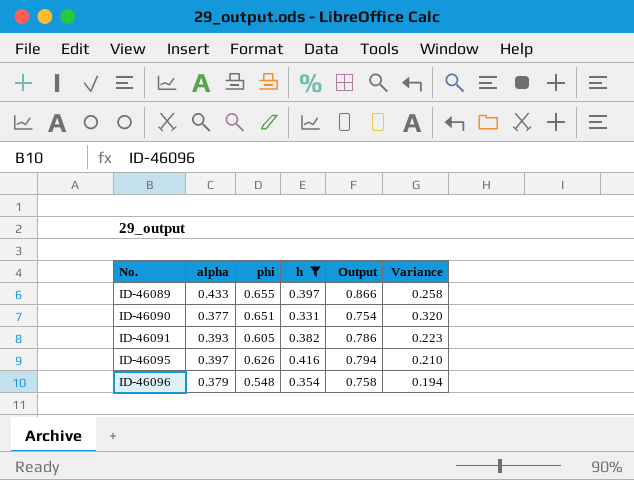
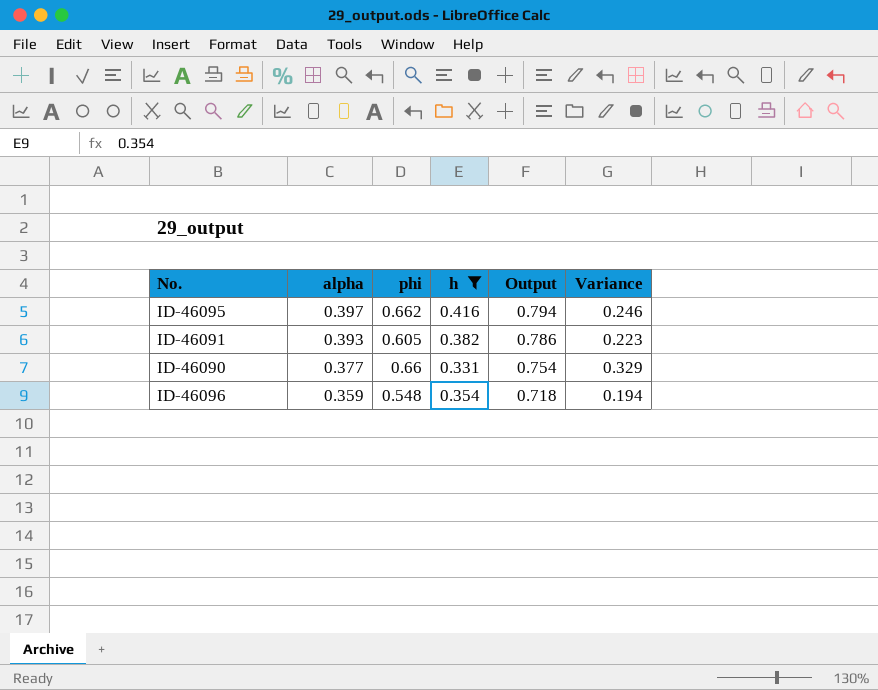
row order: No. ascending -> alpha descending
row ID-46089: 0.433 | 0.655 | 0.397 | 0.866 | 0.258 -> none
ID-46095 | phi: 0.626 -> 0.662
ID-46095 | Variance: 0.210 -> 0.246
ID-46090 | phi: 0.651 -> 0.66
ID-46090 | Variance: 0.320 -> 0.329
ID-46096 | alpha: 0.379 -> 0.359
ID-46096 | Output: 0.758 -> 0.718

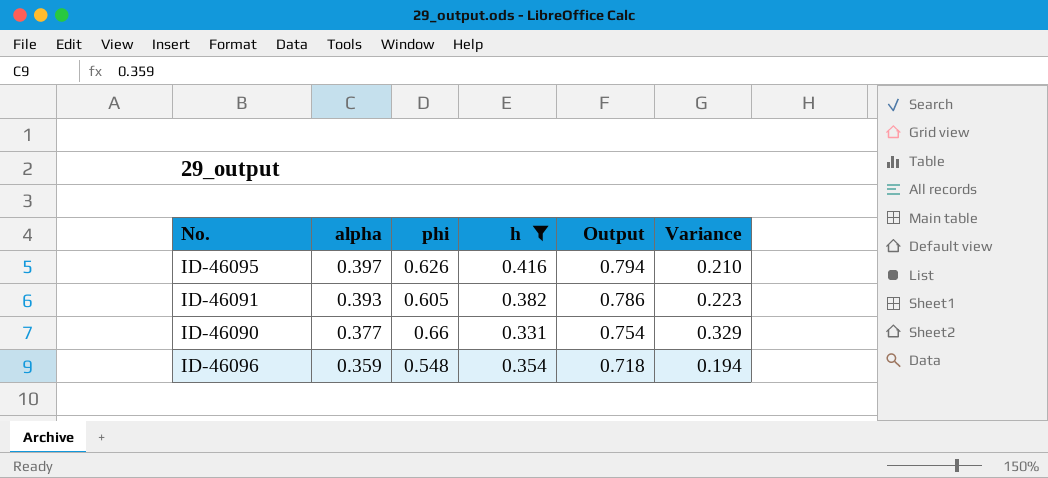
ID-46095 | phi: 0.662 -> 0.626
ID-46095 | Variance: 0.246 -> 0.210

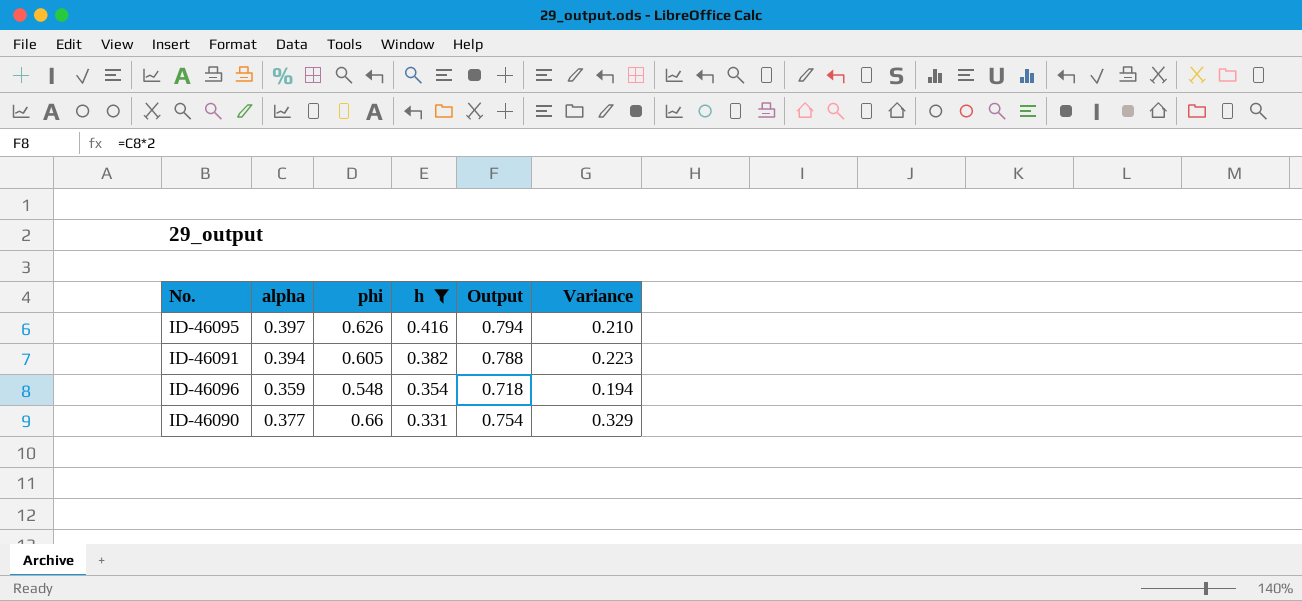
row order: alpha descending -> h descending
ID-46091 | alpha: 0.393 -> 0.394
ID-46091 | Output: 0.786 -> 0.788

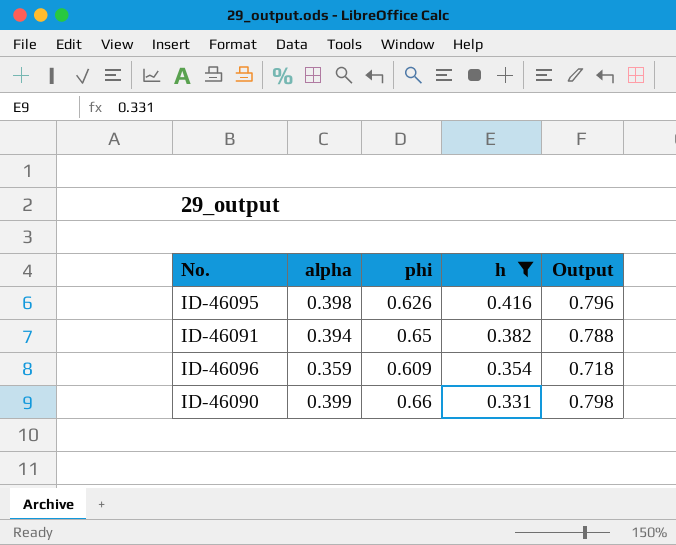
column Variance | formula: [phi] - [h] -> none
ID-46095 | alpha: 0.397 -> 0.398
ID-46095 | Output: 0.794 -> 0.796
ID-46091 | phi: 0.605 -> 0.65
ID-46096 | phi: 0.548 -> 0.609
ID-46090 | alpha: 0.377 -> 0.399
ID-46090 | Output: 0.754 -> 0.798

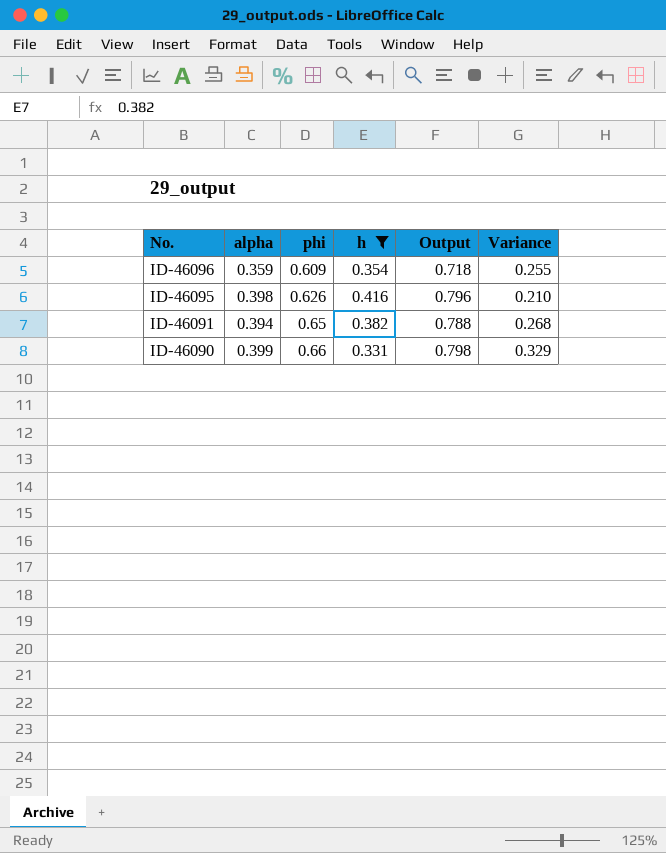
row order: h descending -> No. descending
column Variance | formula: none -> [phi] - [h]

